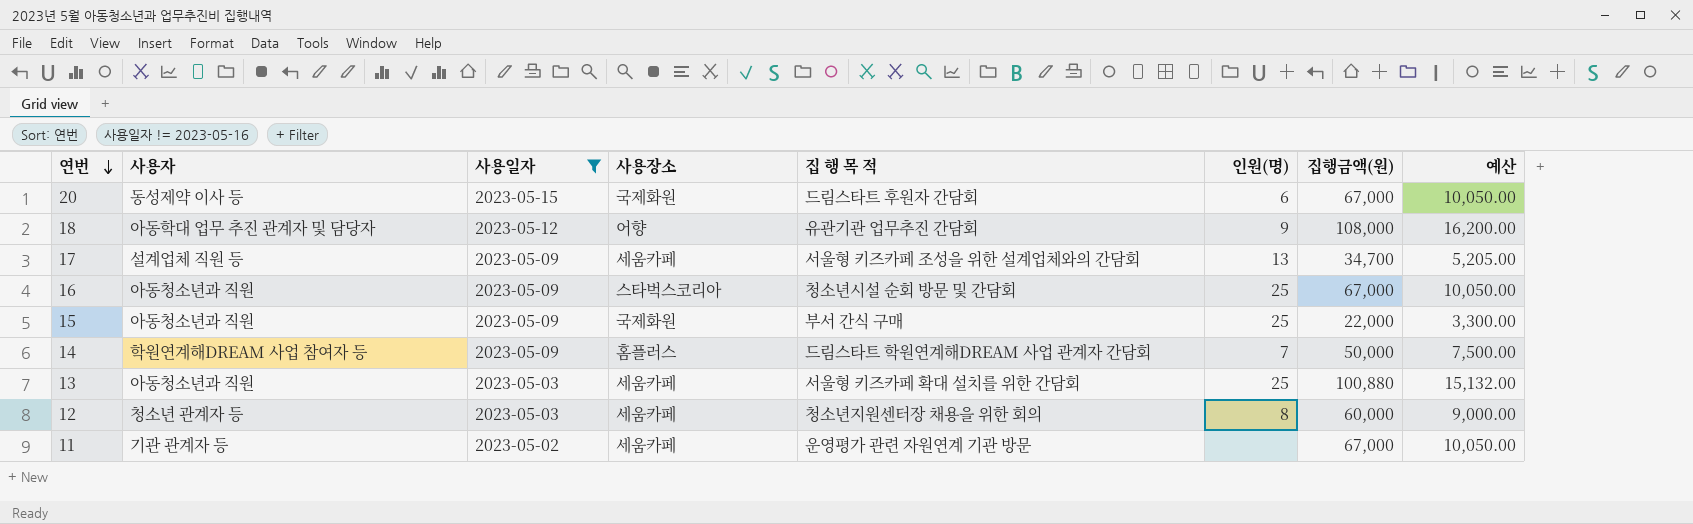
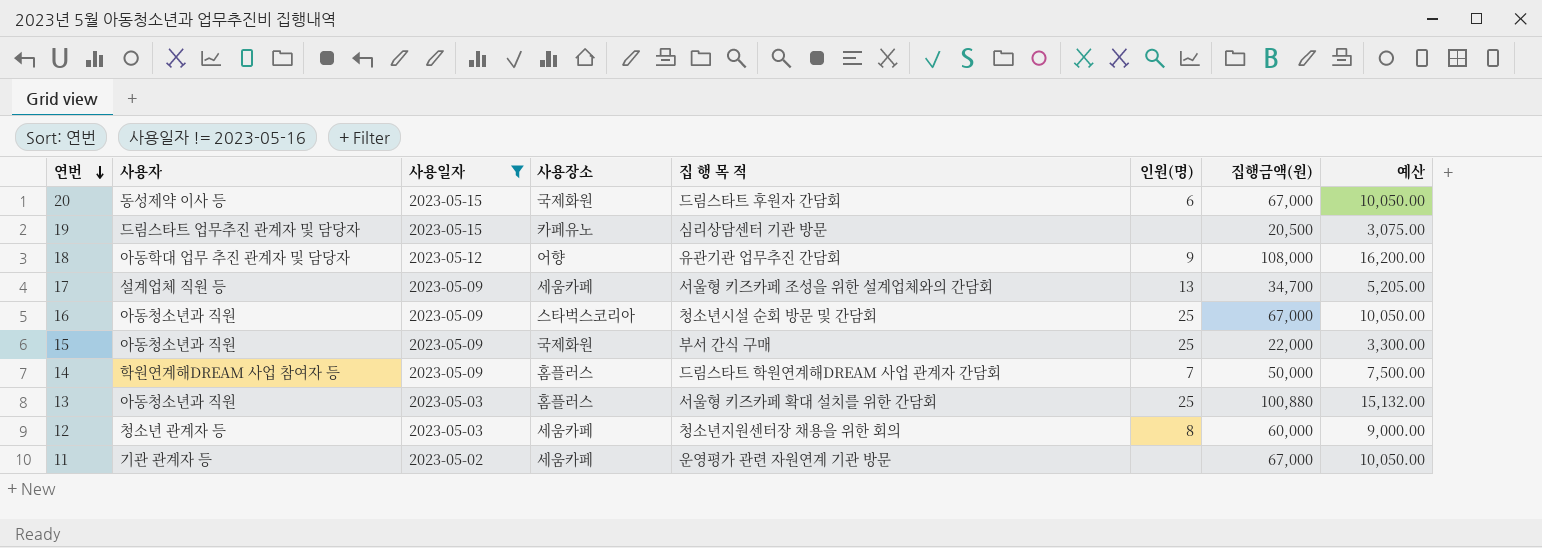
row 19: none -> 드림스타트 업무추진 관계자 및 담당자 | 2023-05-15 | 카페유노 | 심리상담센터 기관 방문 | none | 20,500 | 3,075.00
13 | 사용장소: 세움카페 -> 홈플러스

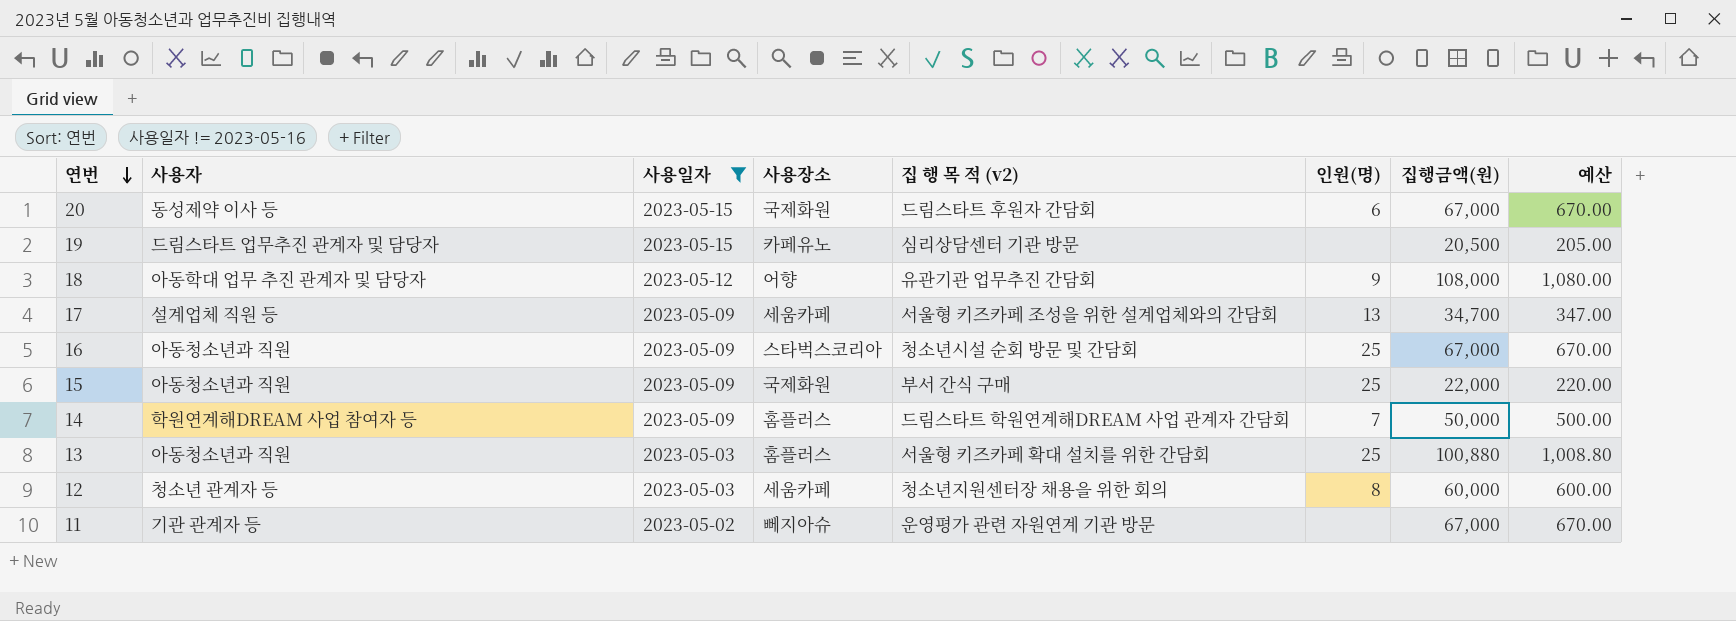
column name: 집 행 목 적 -> 집 행 목 적 (v2)
column 예산 | formula: [집행금액(원)] * 0.15 -> [집행금액(원)] * 0.01
11 | 사용장소: 세움카페 -> 뻬지아슈

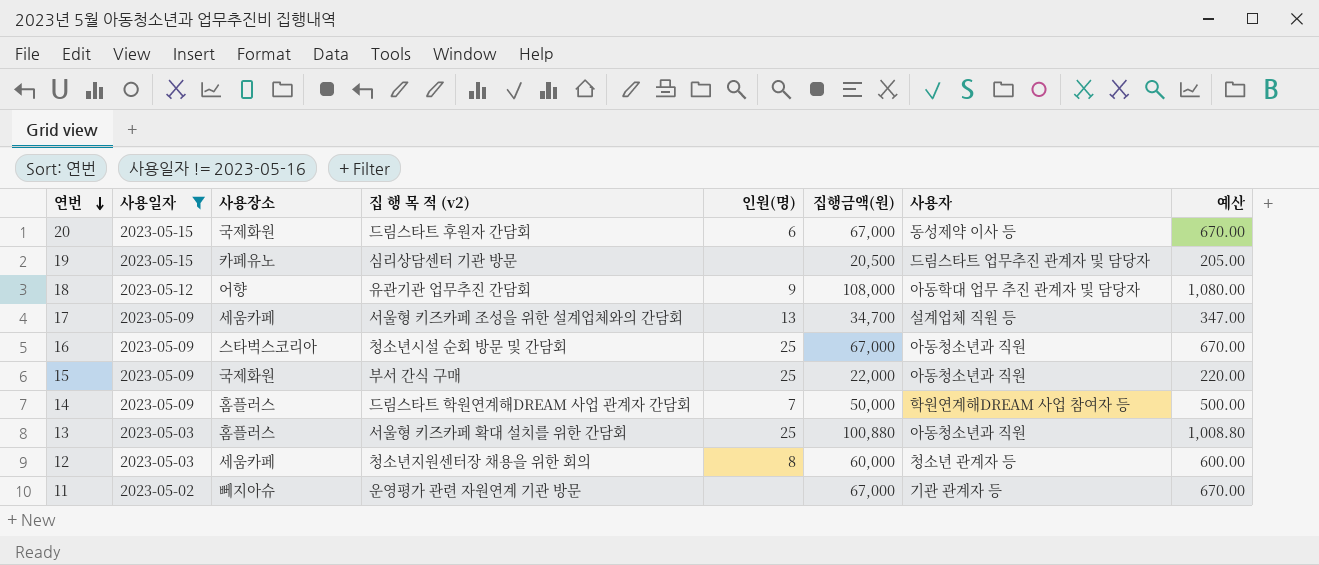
column 사용자 | position: 2 -> 7

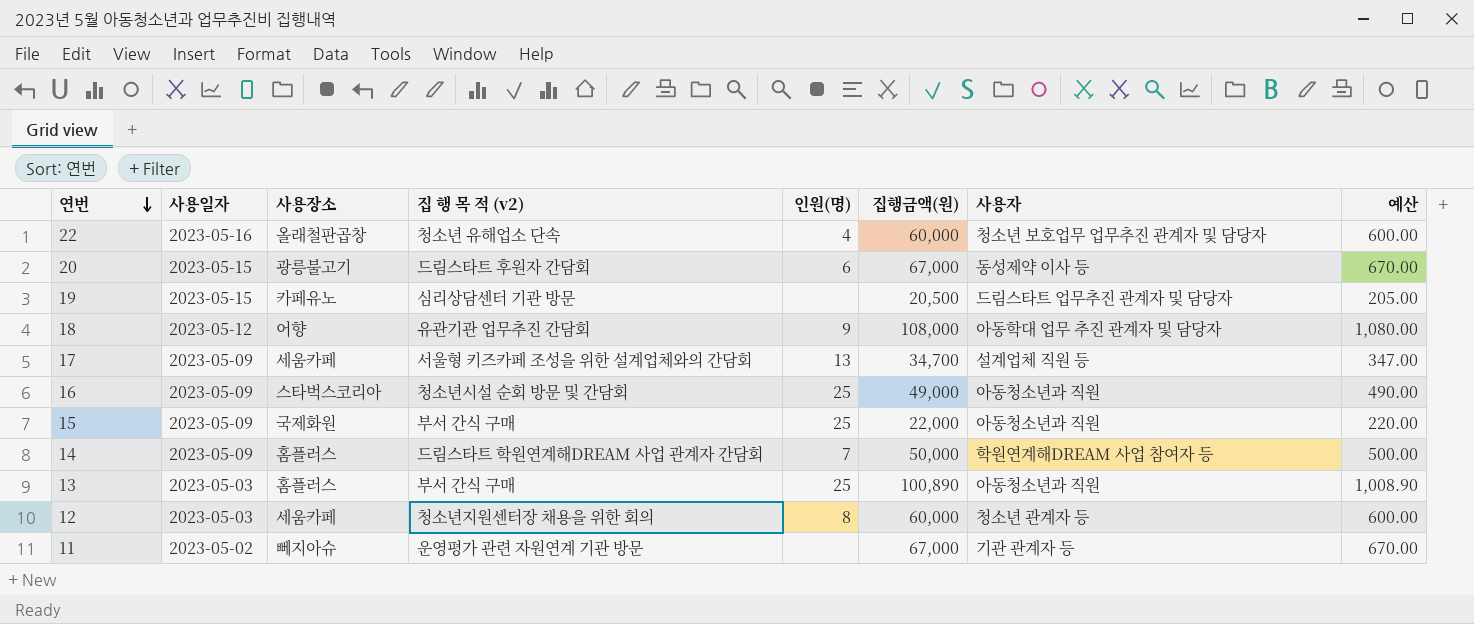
filter: 사용일자 != 2023-05-16 -> none
20 | 사용장소: 국제화원 -> 광릉불고기
16 | 집행금액(원): 67,000 -> 49,000
16 | 예산: 670.00 -> 490.00
13 | 집 행 목 적 (v2): 서울형 키즈카페 확대 설치를 위한 간담회 -> 부서 간식 구매
13 | 집행금액(원): 100,880 -> 100,890
13 | 예산: 1,008.80 -> 1,008.90

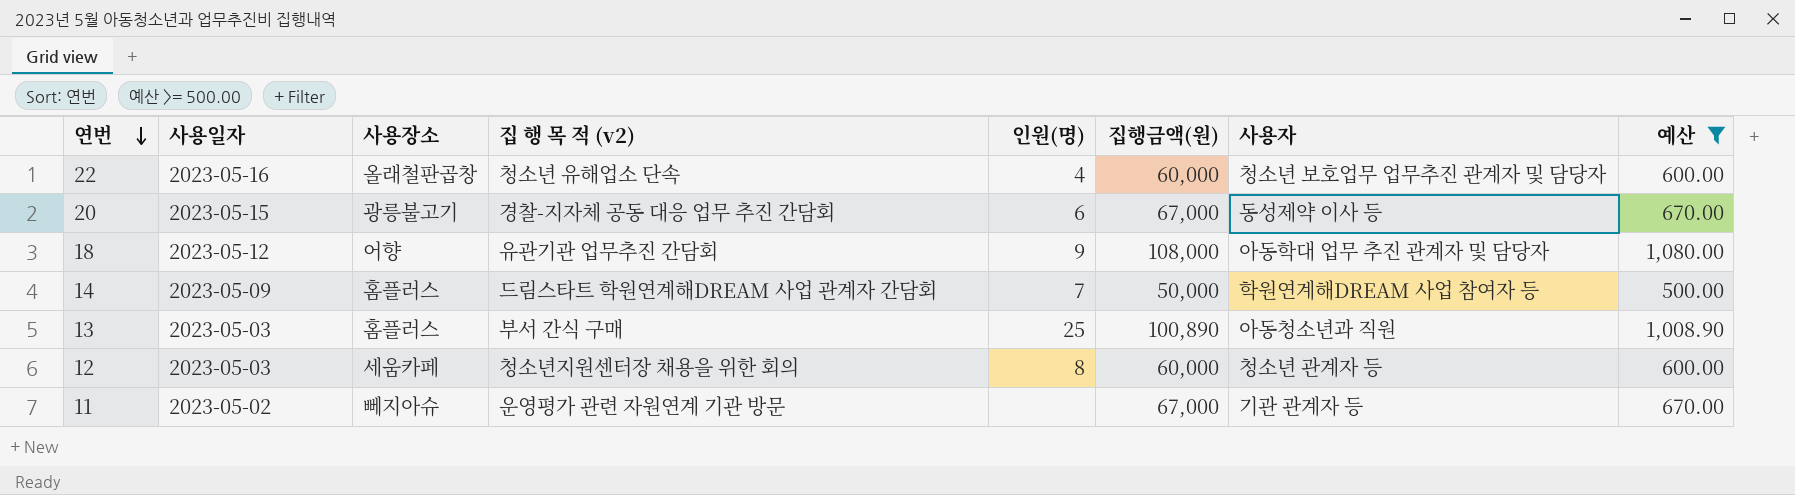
filter: none -> 예산 >= 500.00
20 | 집 행 목 적 (v2): 드림스타트 후원자 간담회 -> 경찰-지자체 공동 대응 업무 추진 간담회

